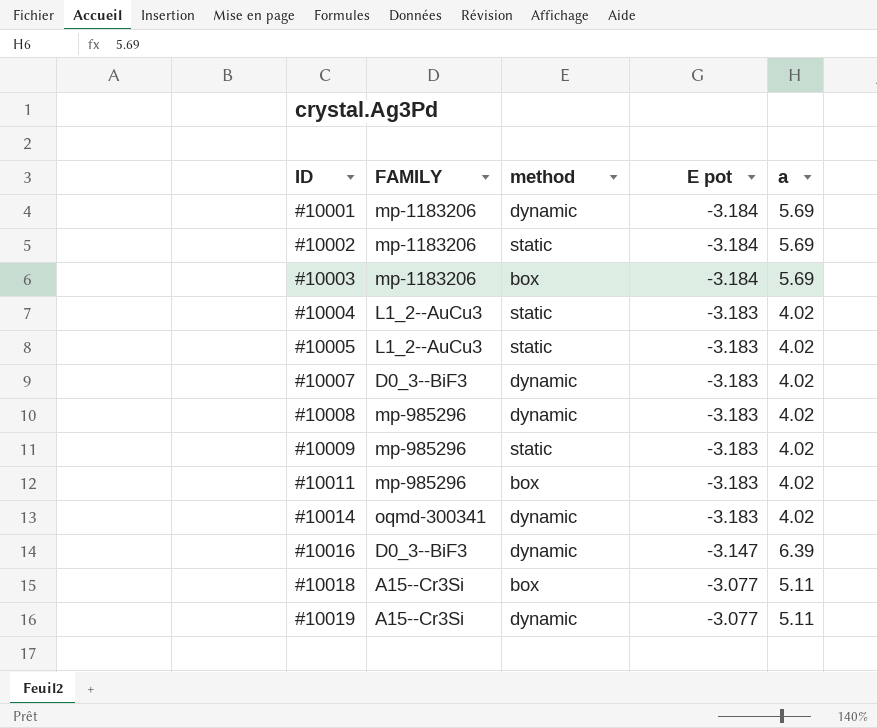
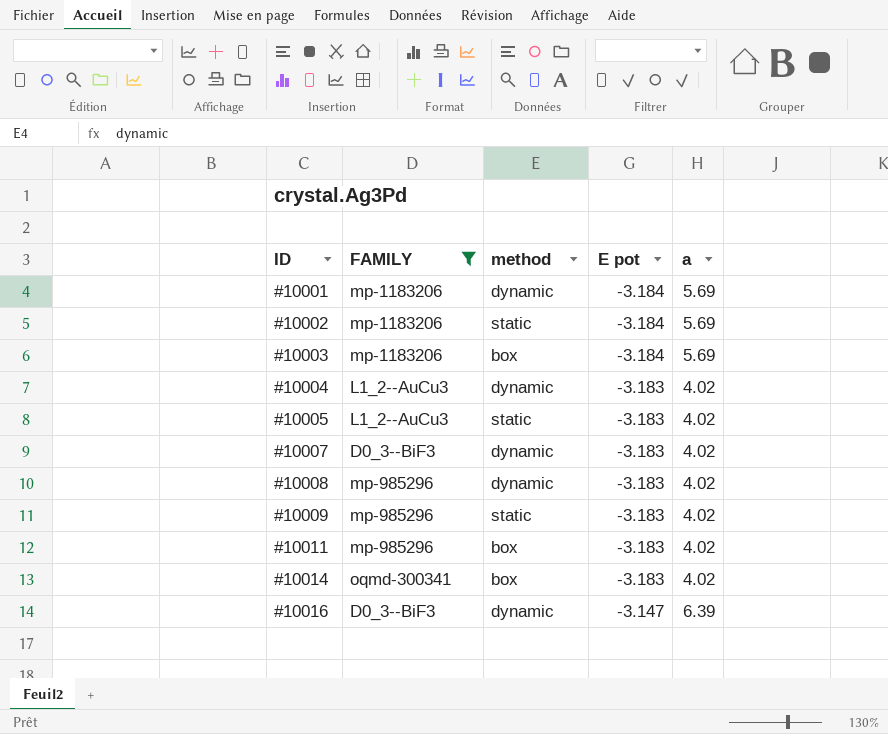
filter: none -> FAMILY != A15--Cr3Si
#10004 | method: static -> dynamic
#10014 | method: dynamic -> box

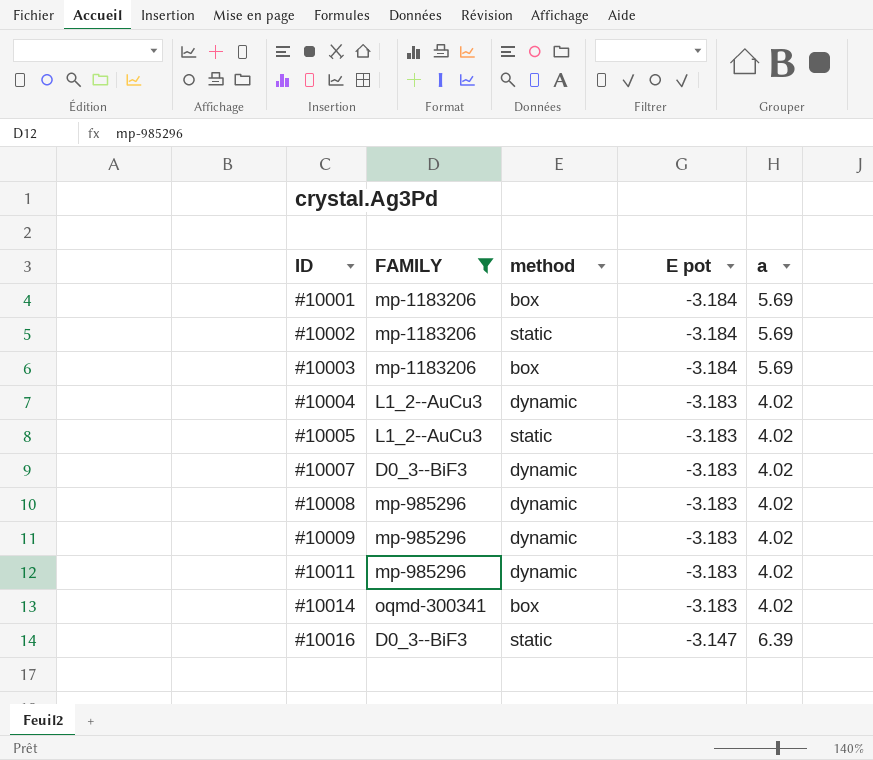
#10001 | method: dynamic -> box
#10009 | method: static -> dynamic
#10011 | method: box -> dynamic
#10016 | method: dynamic -> static

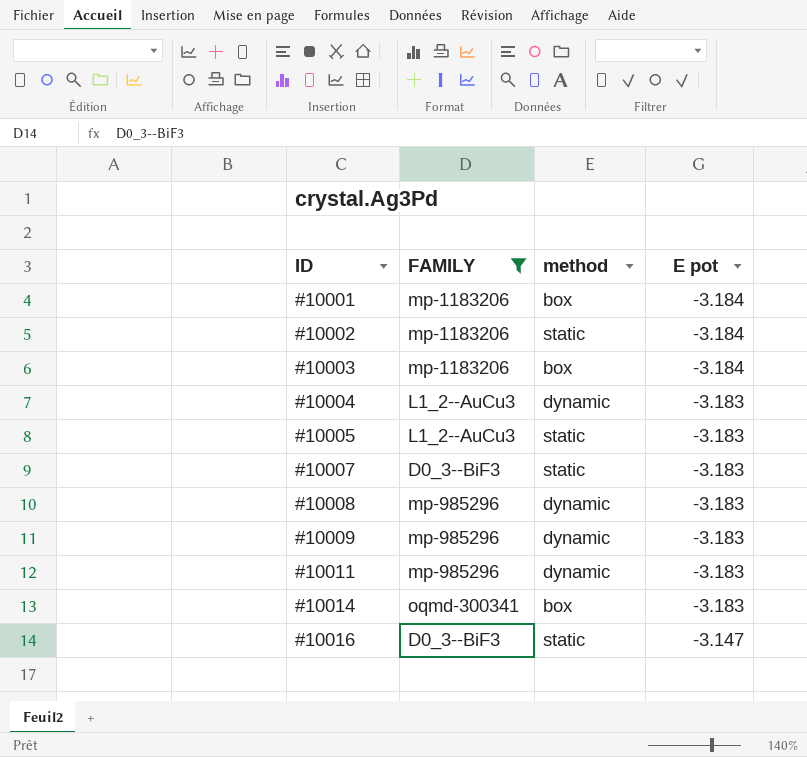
column a | position: 5 -> none
#10007 | method: dynamic -> static

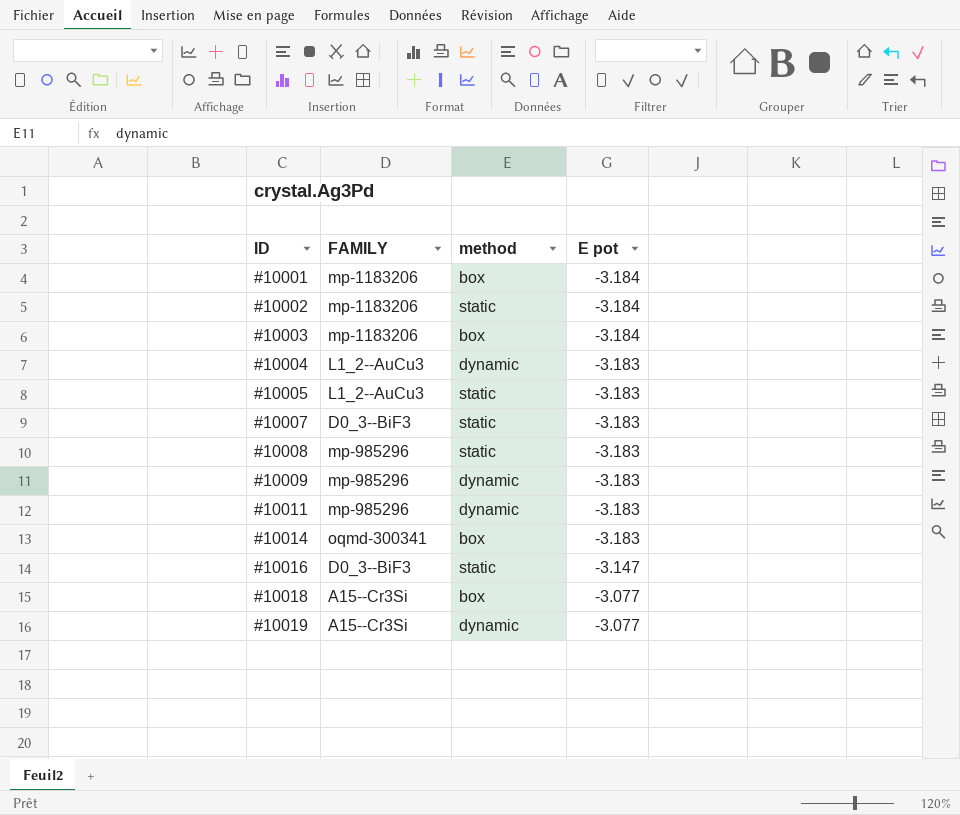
filter: FAMILY != A15--Cr3Si -> none
#10008 | method: dynamic -> static

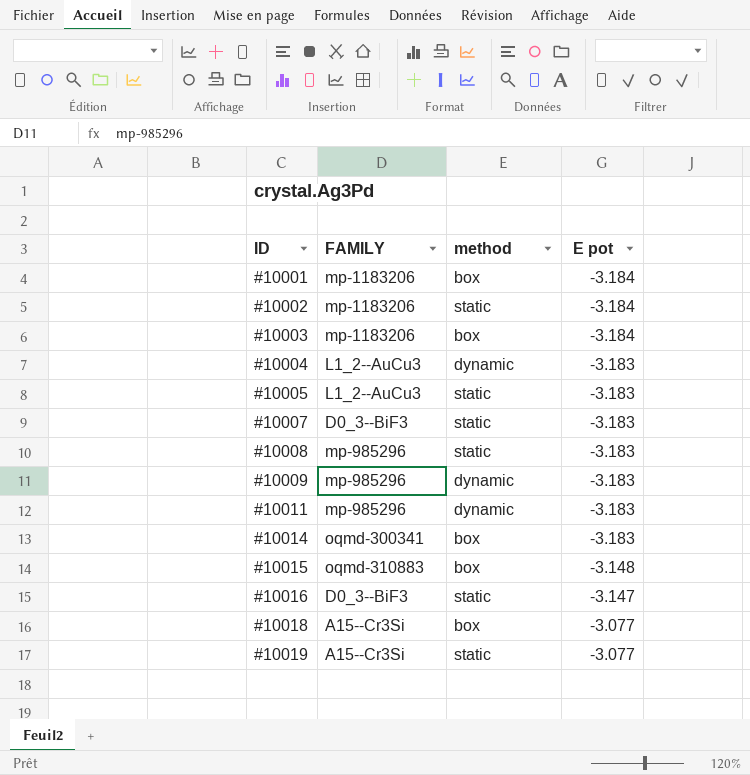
row #10015: none -> oqmd-310883 | box | -3.148
#10019 | method: dynamic -> static

